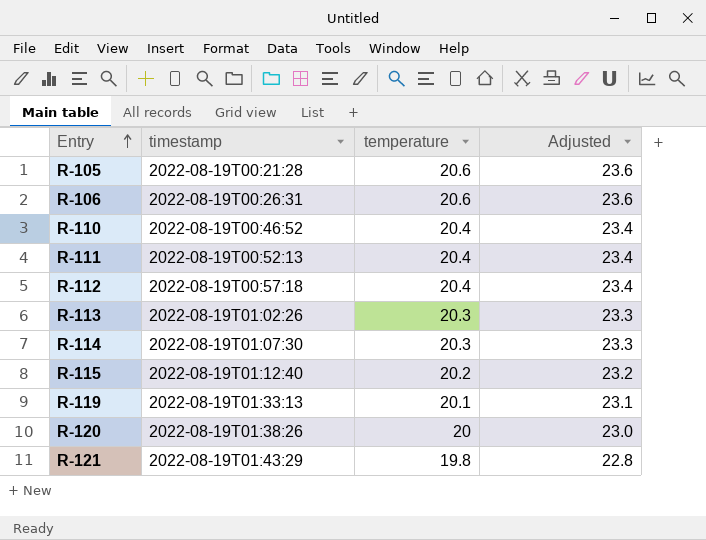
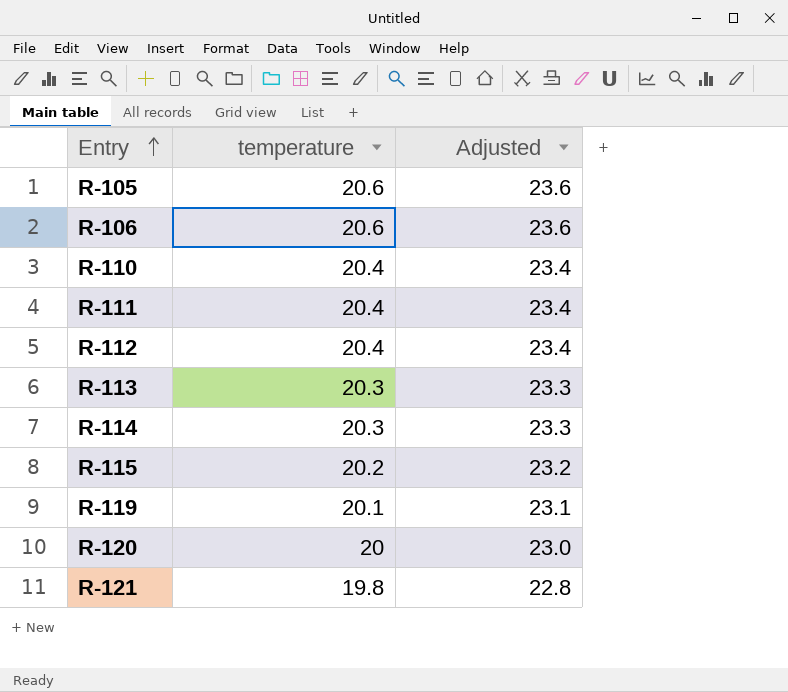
column timestamp | position: 2 -> none

